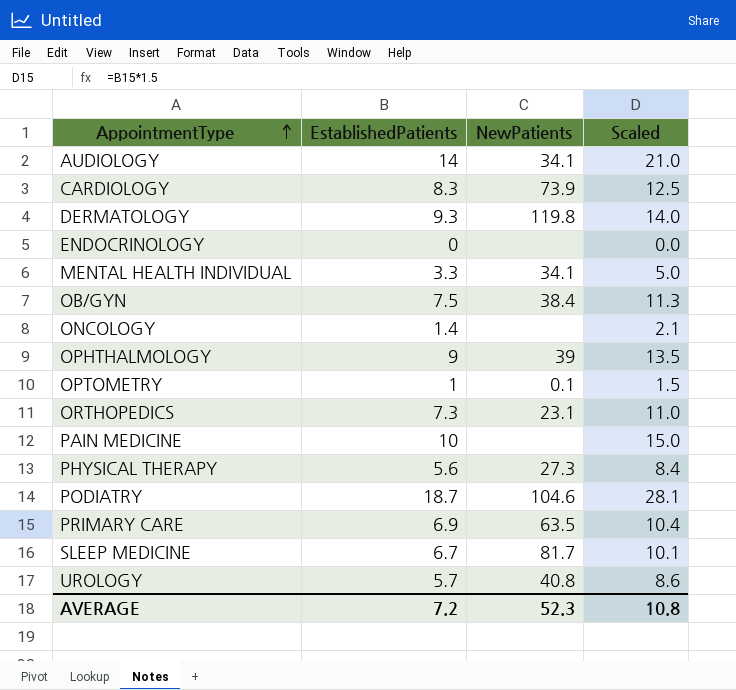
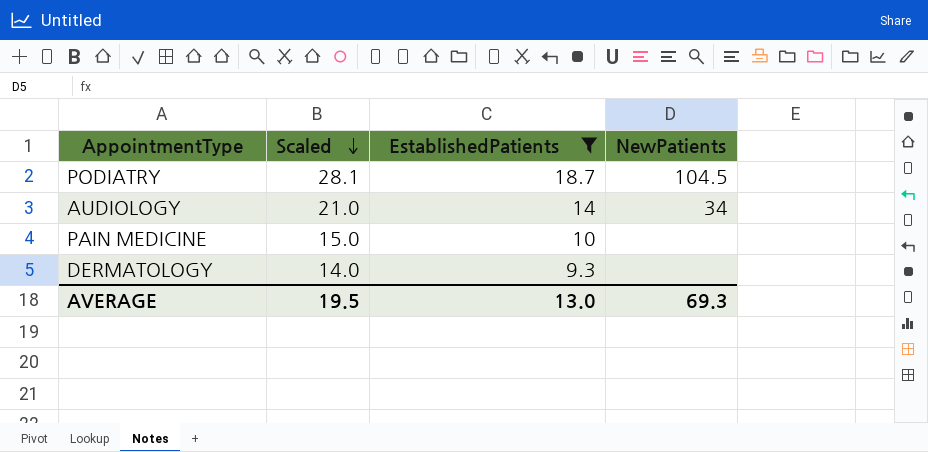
filter: none -> EstablishedPatients >= 9.3
row order: AppointmentType ascending -> Scaled descending
column Scaled | position: 4 -> 2
PODIATRY | NewPatients: 104.6 -> 104.5
AUDIOLOGY | NewPatients: 34.1 -> 34
DERMATOLOGY | NewPatients: 119.8 -> none
AVERAGE | Scaled: 10.8 -> 19.5
AVERAGE | EstablishedPatients: 7.2 -> 13.0
AVERAGE | NewPatients: 52.3 -> 69.3

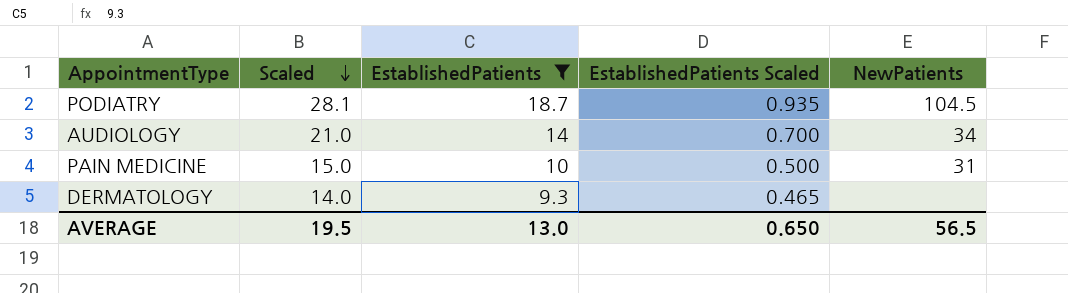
column EstablishedPatients Scaled | formula: none -> [EstablishedPatients] * 0.05
PAIN MEDICINE | NewPatients: none -> 31
AVERAGE | NewPatients: 69.3 -> 56.5

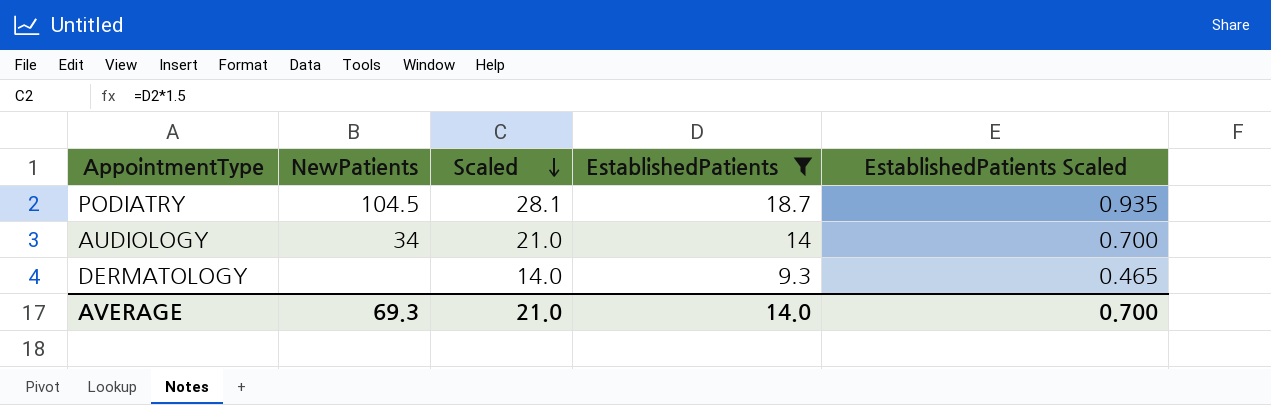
column NewPatients | position: 5 -> 2
row PAIN MEDICINE: 15.0 | 10 | 0.500 | 31 -> none
AVERAGE | NewPatients: 56.5 -> 69.3
AVERAGE | Scaled: 19.5 -> 21.0
AVERAGE | EstablishedPatients: 13.0 -> 14.0
AVERAGE | EstablishedPatients Scaled: 0.650 -> 0.700

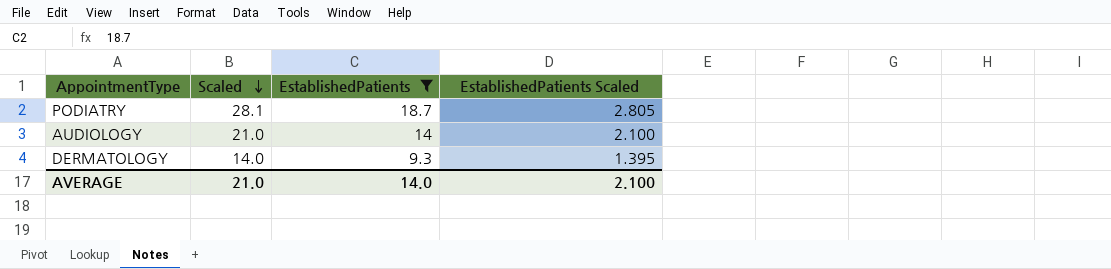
column NewPatients | position: 2 -> none
column EstablishedPatients Scaled | formula: [EstablishedPatients] * 0.05 -> [EstablishedPatients] * 0.15
AVERAGE | EstablishedPatients Scaled: 0.700 -> 2.100

